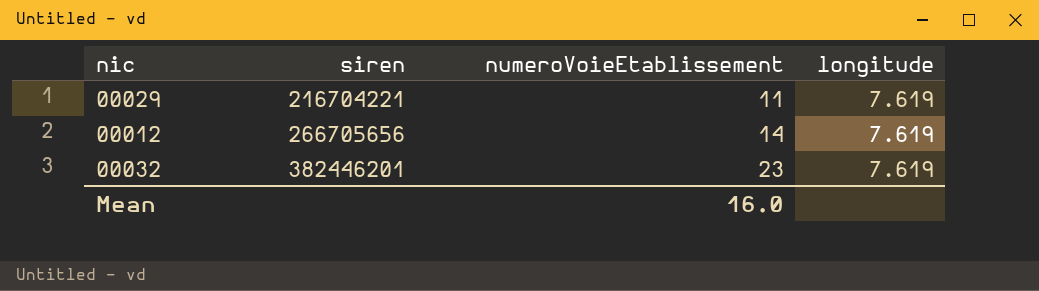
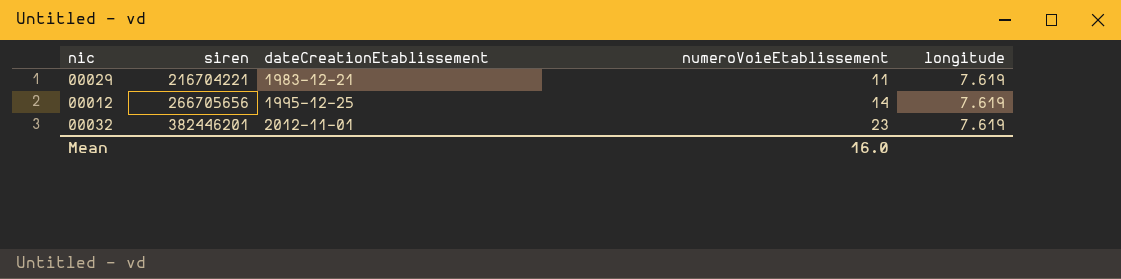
column dateCreationEtablissement | position: none -> 3

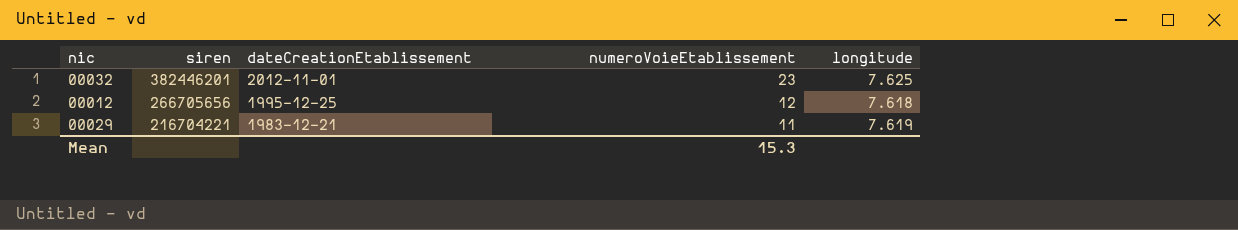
row order: siren ascending -> siren descending
00032 | longitude: 7.619 -> 7.625
00012 | numeroVoieEtablissement: 14 -> 12
00012 | longitude: 7.619 -> 7.618
Mean | numeroVoieEtablissement: 16.0 -> 15.3

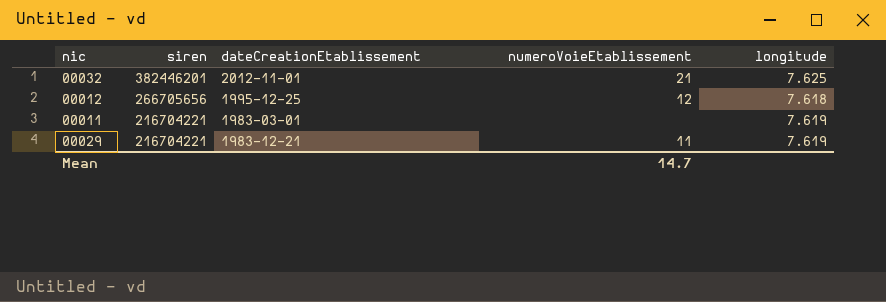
00032 | numeroVoieEtablissement: 23 -> 21
row 00011: none -> 216704221 | 1983-03-01 | none | 7.619
Mean | numeroVoieEtablissement: 15.3 -> 14.7

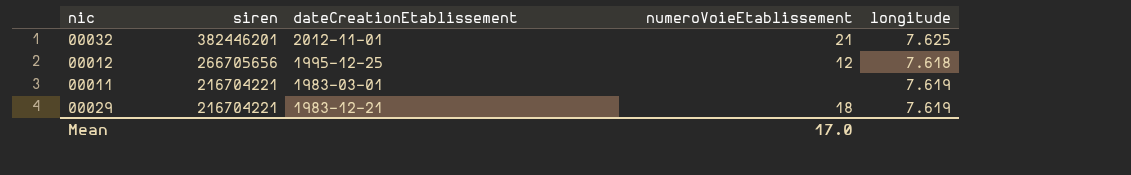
00029 | numeroVoieEtablissement: 11 -> 18
Mean | numeroVoieEtablissement: 14.7 -> 17.0

